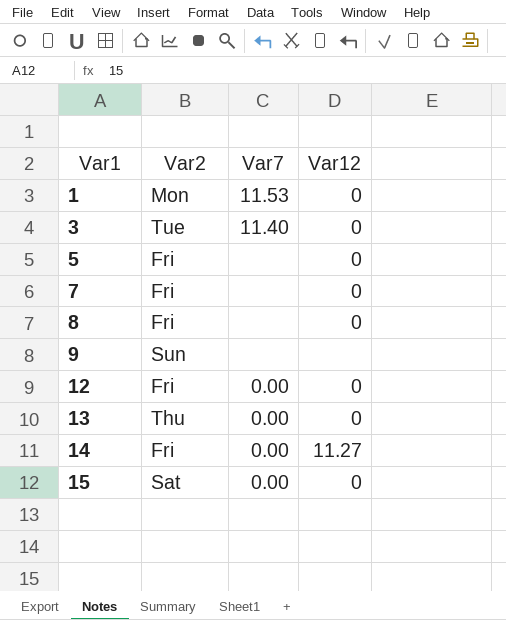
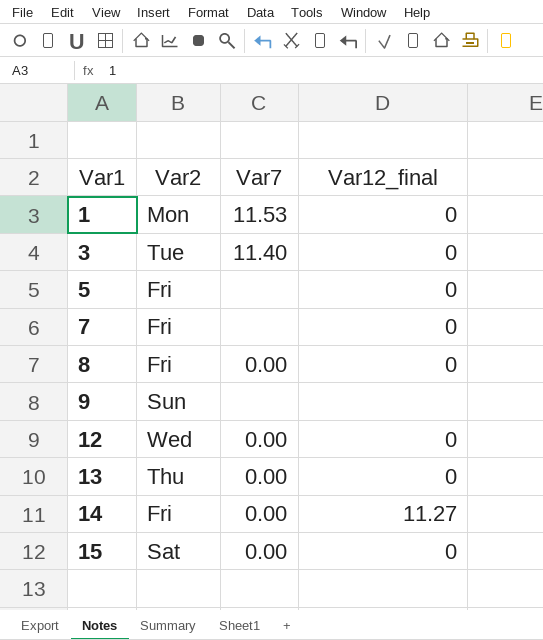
column name: Var12 -> Var12_final
8 | Var7: none -> 0.00
12 | Var2: Fri -> Wed

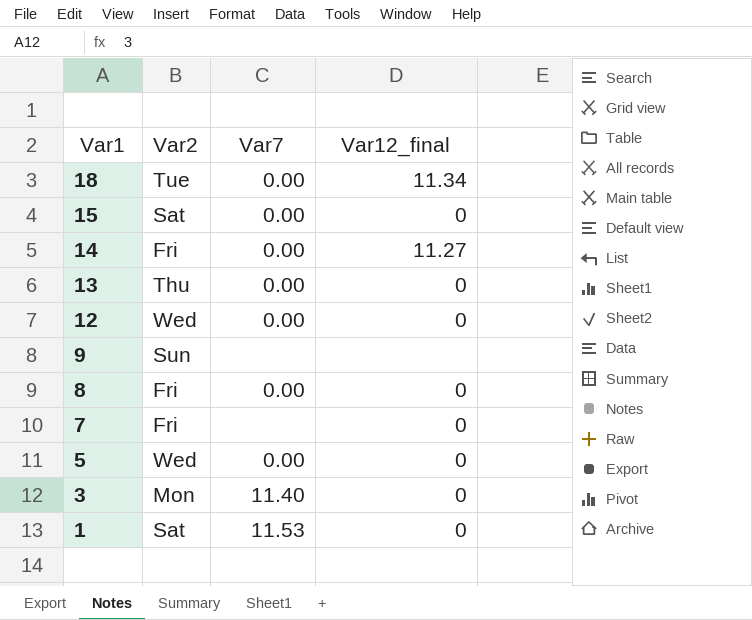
row order: Var1 ascending -> Var1 descending
row 18: none -> Tue | 0.00 | 11.34
5 | Var2: Fri -> Wed
5 | Var7: none -> 0.00
3 | Var2: Tue -> Mon
1 | Var2: Mon -> Sat

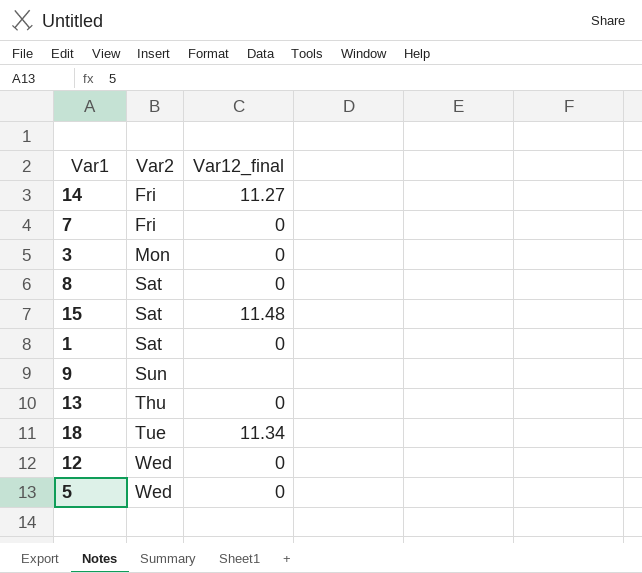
row order: Var1 descending -> Var2 ascending
column Var7 | position: 3 -> none
8 | Var2: Fri -> Sat
15 | Var12_final: 0 -> 11.48

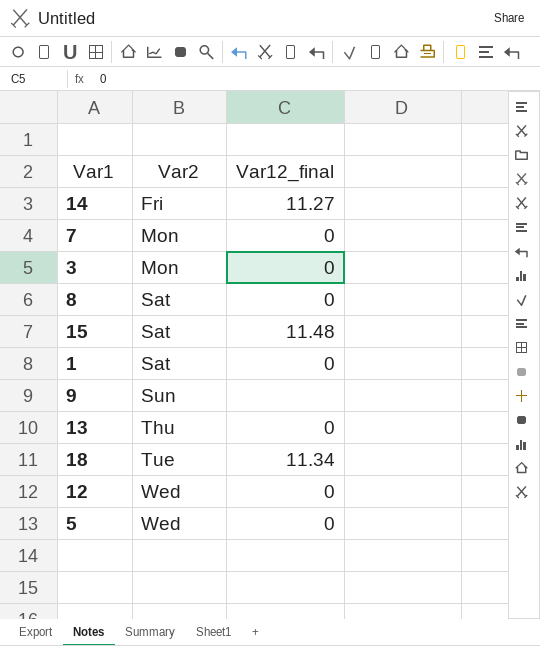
7 | Var2: Fri -> Mon

